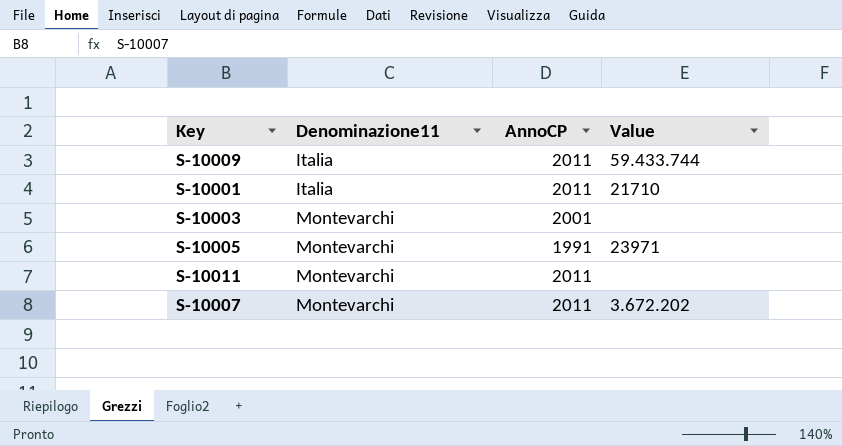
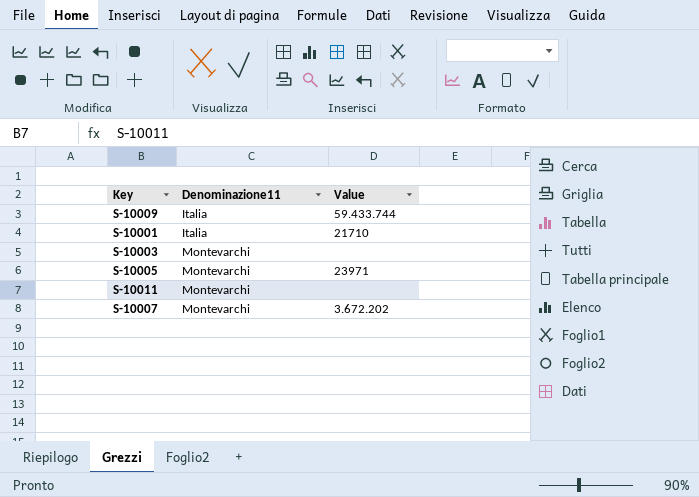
column AnnoCP | position: 3 -> none

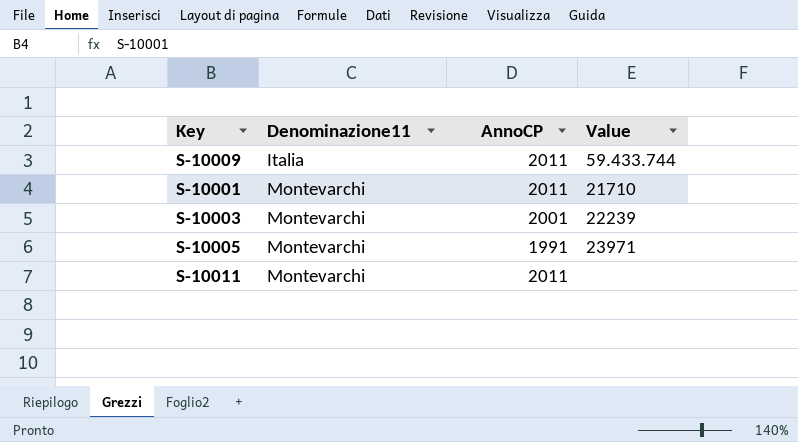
column AnnoCP | position: none -> 3
row S-10007: Montevarchi | 3.672.202 -> none
S-10001 | Denominazione11: Italia -> Montevarchi
S-10003 | Value: none -> 22239

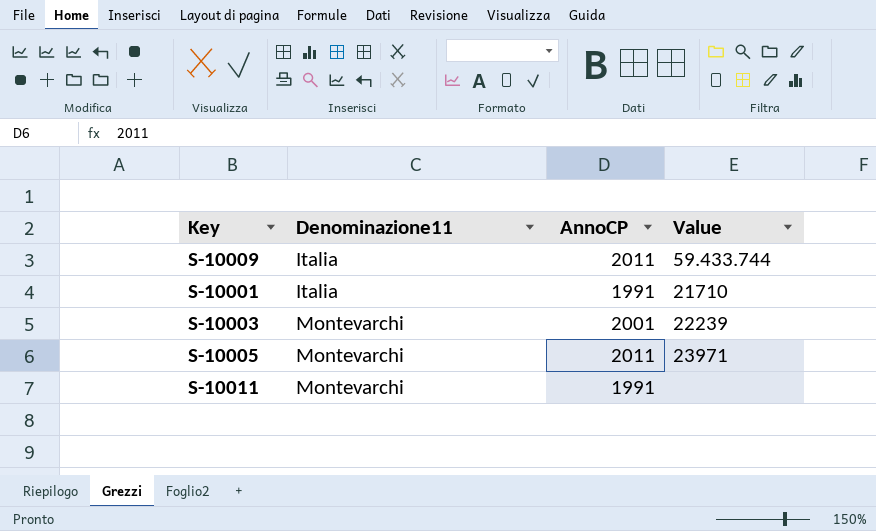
S-10001 | Denominazione11: Montevarchi -> Italia
S-10001 | AnnoCP: 2011 -> 1991
S-10005 | AnnoCP: 1991 -> 2011
S-10011 | AnnoCP: 2011 -> 1991

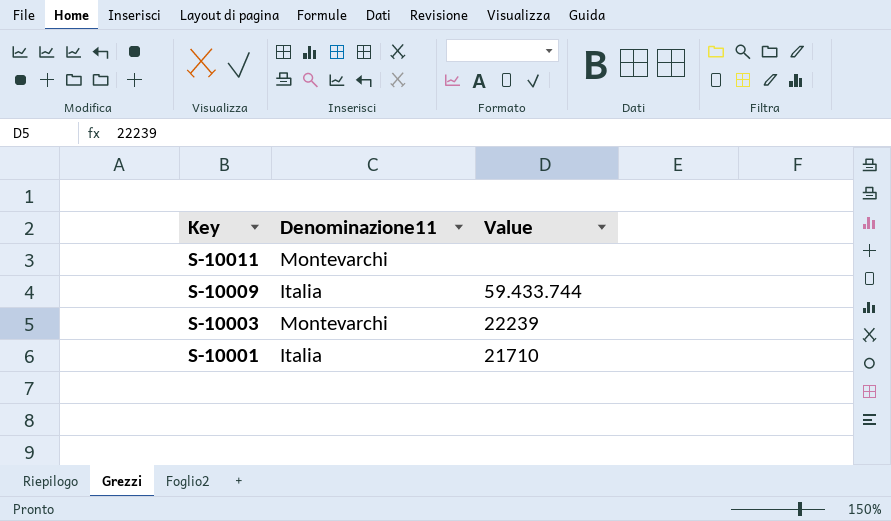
row order: Denominazione11 ascending -> Key descending
column AnnoCP | position: 3 -> none
row S-10005: Montevarchi | 2011 | 23971 -> none

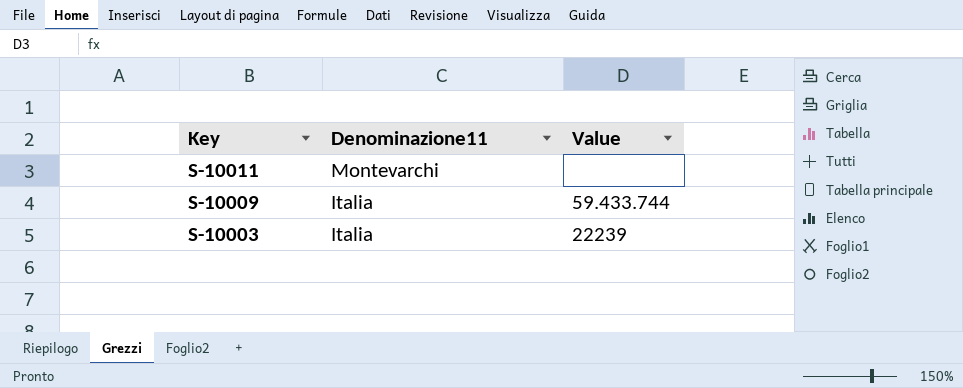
row S-10001: Italia | 21710 -> none
S-10003 | Denominazione11: Montevarchi -> Italia

